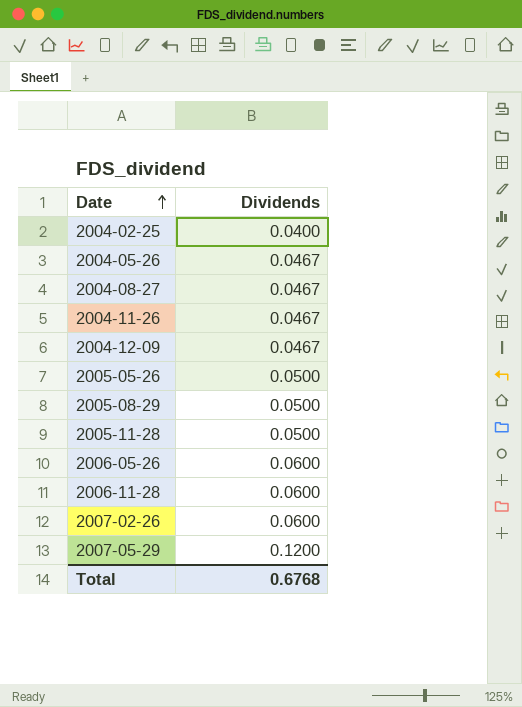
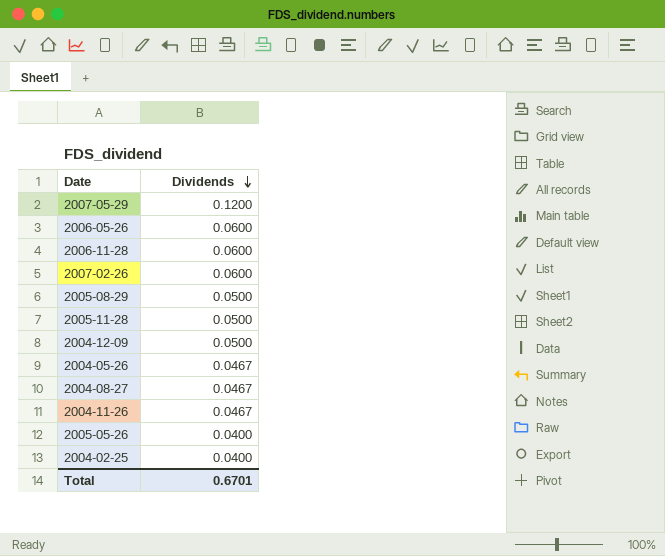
row order: Date ascending -> Dividends descending
2004-12-09 | Dividends: 0.0467 -> 0.0500
2005-05-26 | Dividends: 0.0500 -> 0.0400
Total | Dividends: 0.6768 -> 0.6701

